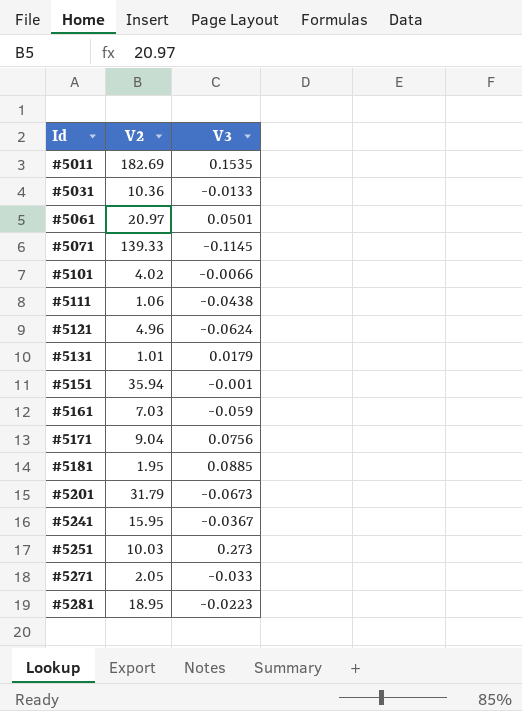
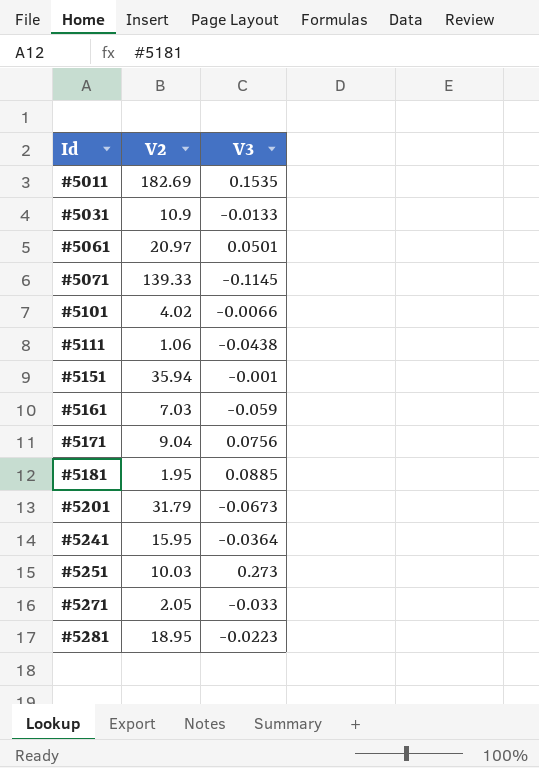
row #5121: 4.96 | -0.0624 -> none
row #5131: 1.01 | 0.0179 -> none
#5031 | V2: 10.36 -> 10.9
#5241 | V3: -0.0367 -> -0.0364

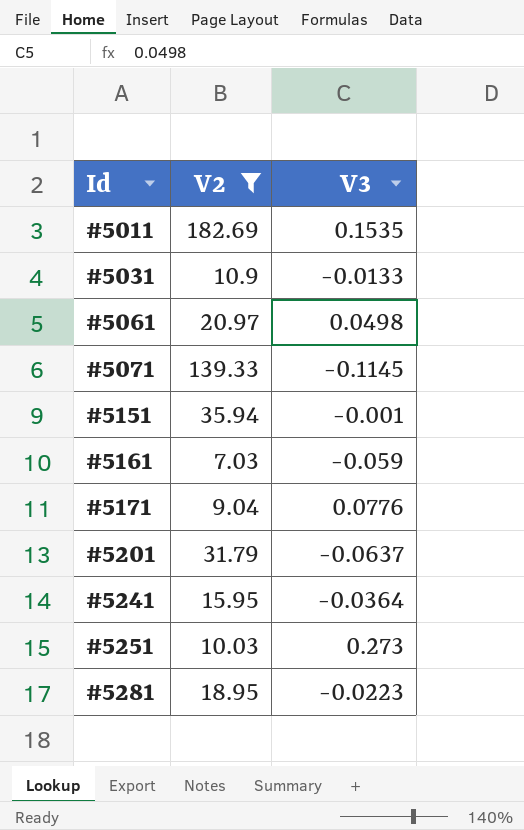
filter: none -> V2 >= 7.03
#5061 | V3: 0.0501 -> 0.0498
#5171 | V3: 0.0756 -> 0.0776
#5201 | V3: -0.0673 -> -0.0637

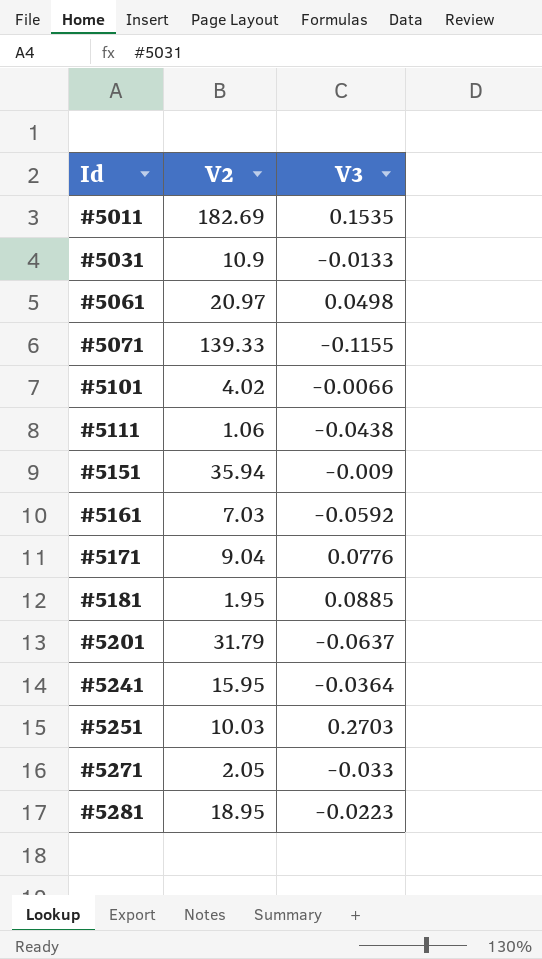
filter: V2 >= 7.03 -> none
#5071 | V3: -0.1145 -> -0.1155
#5151 | V3: -0.001 -> -0.009
#5161 | V3: -0.059 -> -0.0592
#5251 | V3: 0.273 -> 0.2703

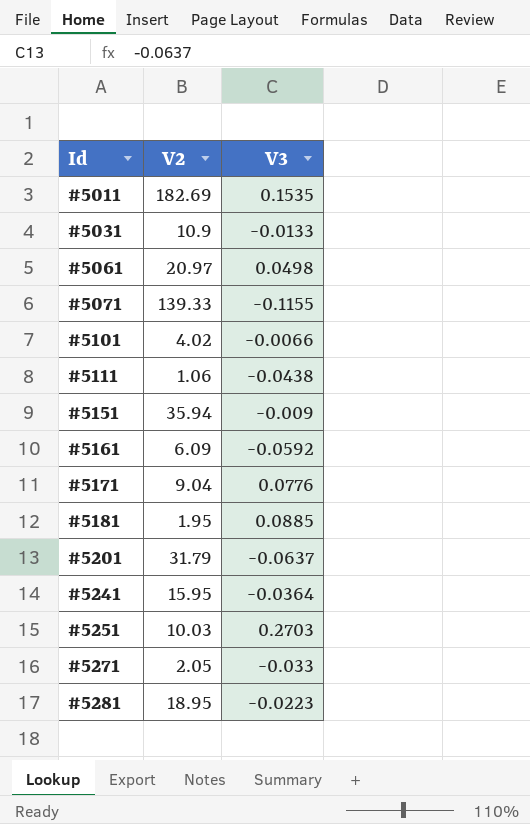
#5161 | V2: 7.03 -> 6.09

